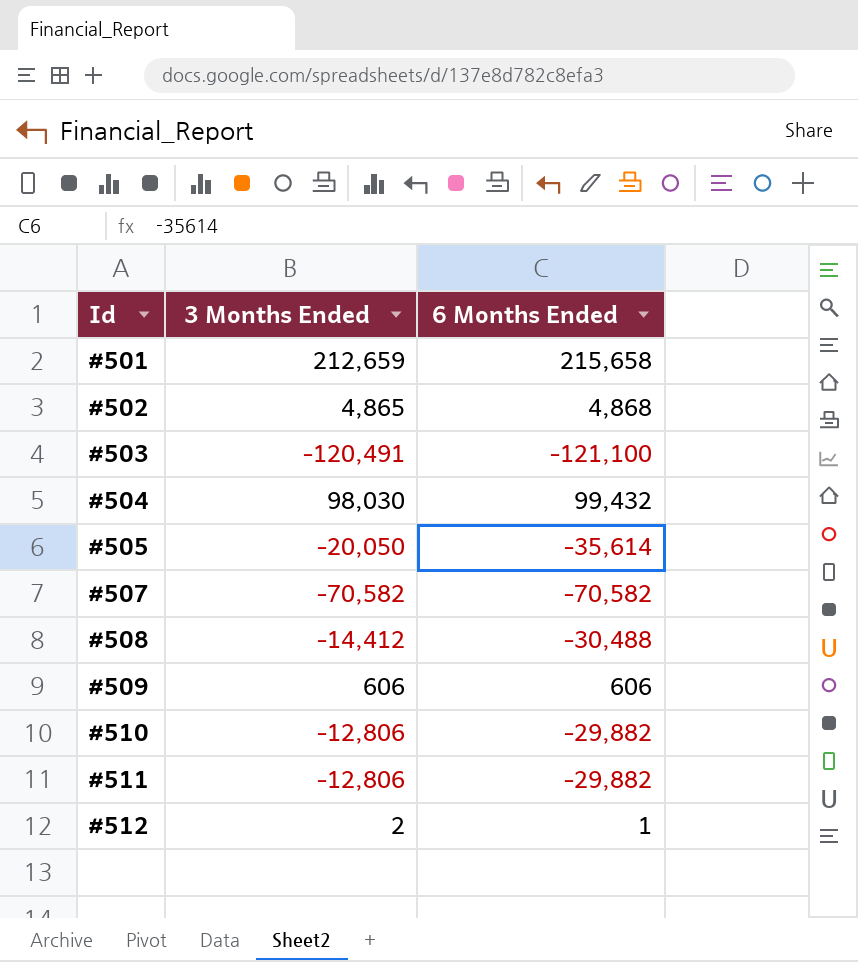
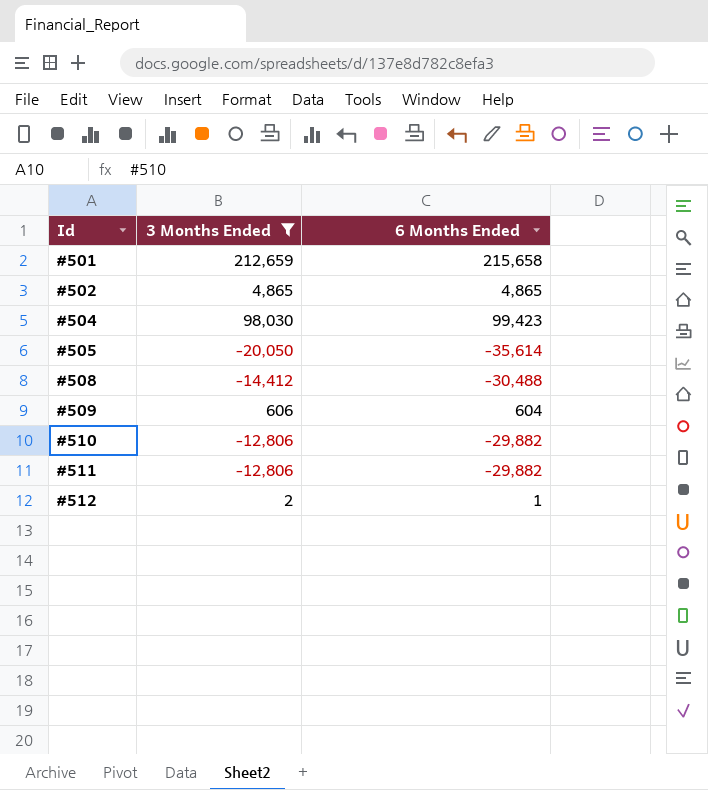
filter: none -> 3 Months Ended >= -20,050
#502 | 6 Months Ended: 4,868 -> 4,865
#504 | 6 Months Ended: 99,432 -> 99,423
#509 | 6 Months Ended: 606 -> 604

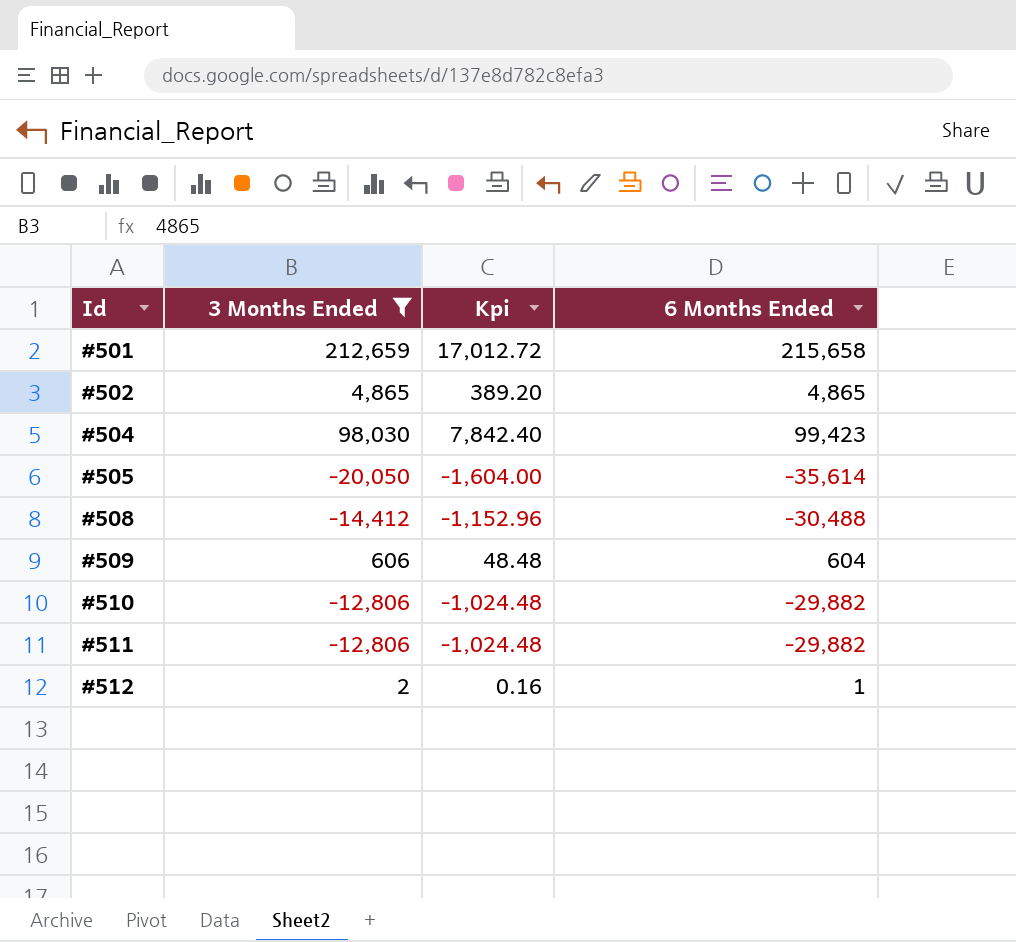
column Kpi | formula: none -> [3 Months Ended] * 0.08

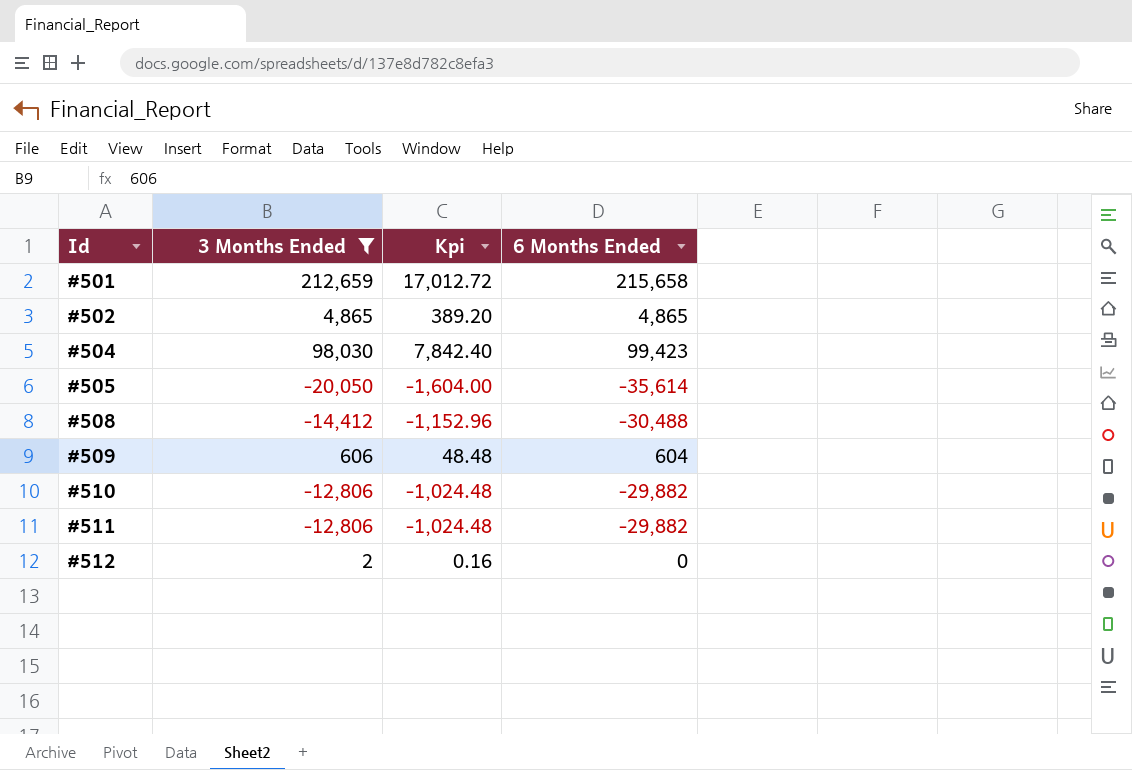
#512 | 6 Months Ended: 1 -> 0

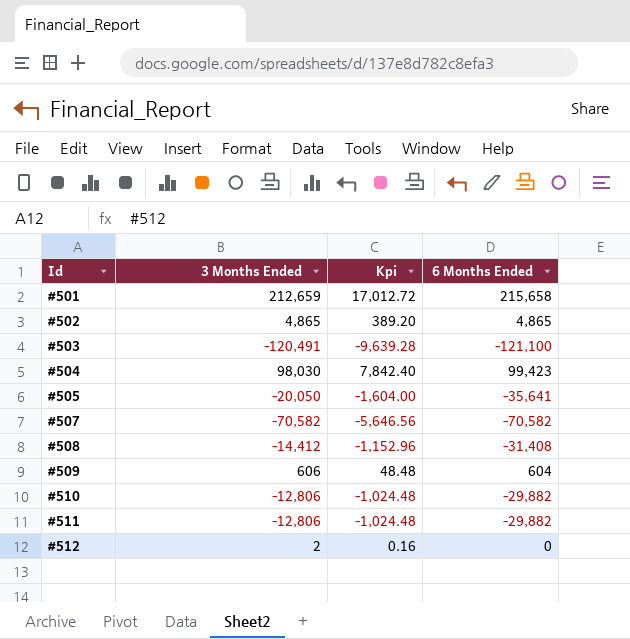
filter: 3 Months Ended >= -20,050 -> none
#505 | 6 Months Ended: -35,614 -> -35,641
#508 | 6 Months Ended: -30,488 -> -31,408

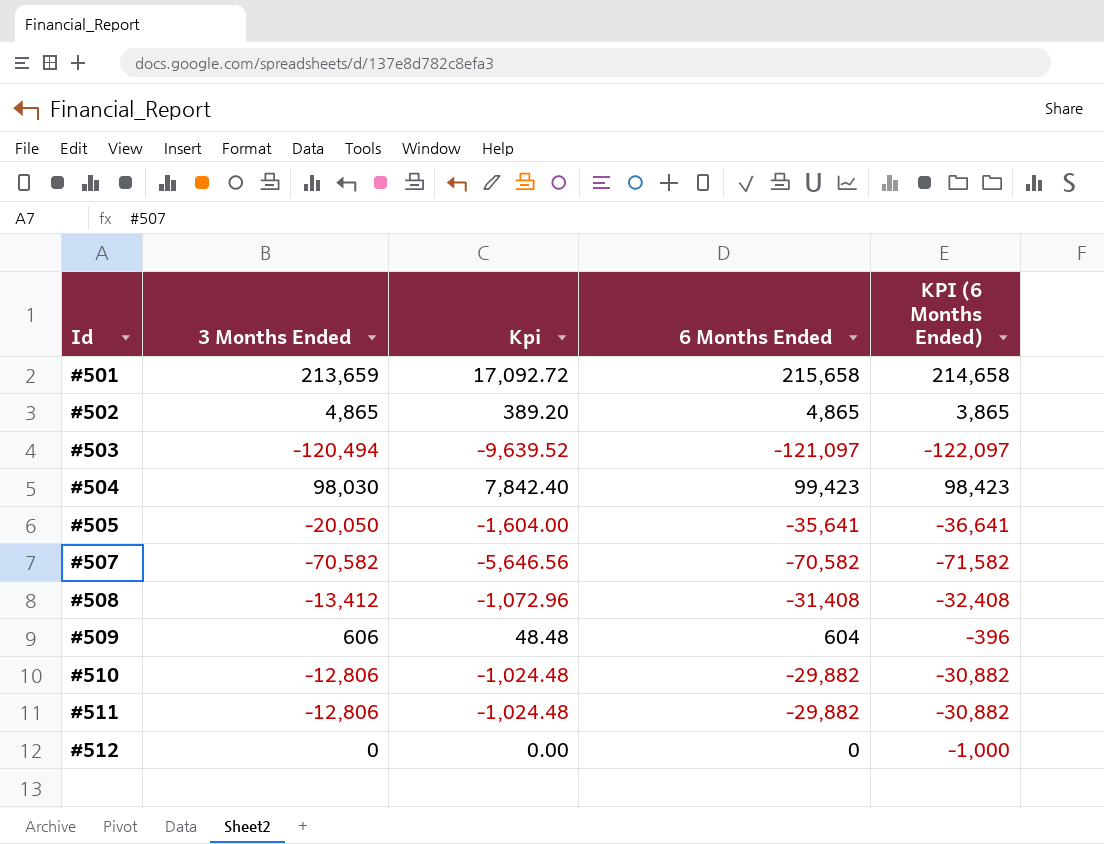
column KPI (6 Months Ended) | formula: none -> [6 Months Ended] - 1000
#501 | 3 Months Ended: 212,659 -> 213,659
#501 | Kpi: 17,012.72 -> 17,092.72
#503 | 3 Months Ended: -120,491 -> -120,494
#503 | Kpi: -9,639.28 -> -9,639.52
#503 | 6 Months Ended: -121,100 -> -121,097
#508 | 3 Months Ended: -14,412 -> -13,412
#508 | Kpi: -1,152.96 -> -1,072.96
#512 | 3 Months Ended: 2 -> 0
#512 | Kpi: 0.16 -> 0.00

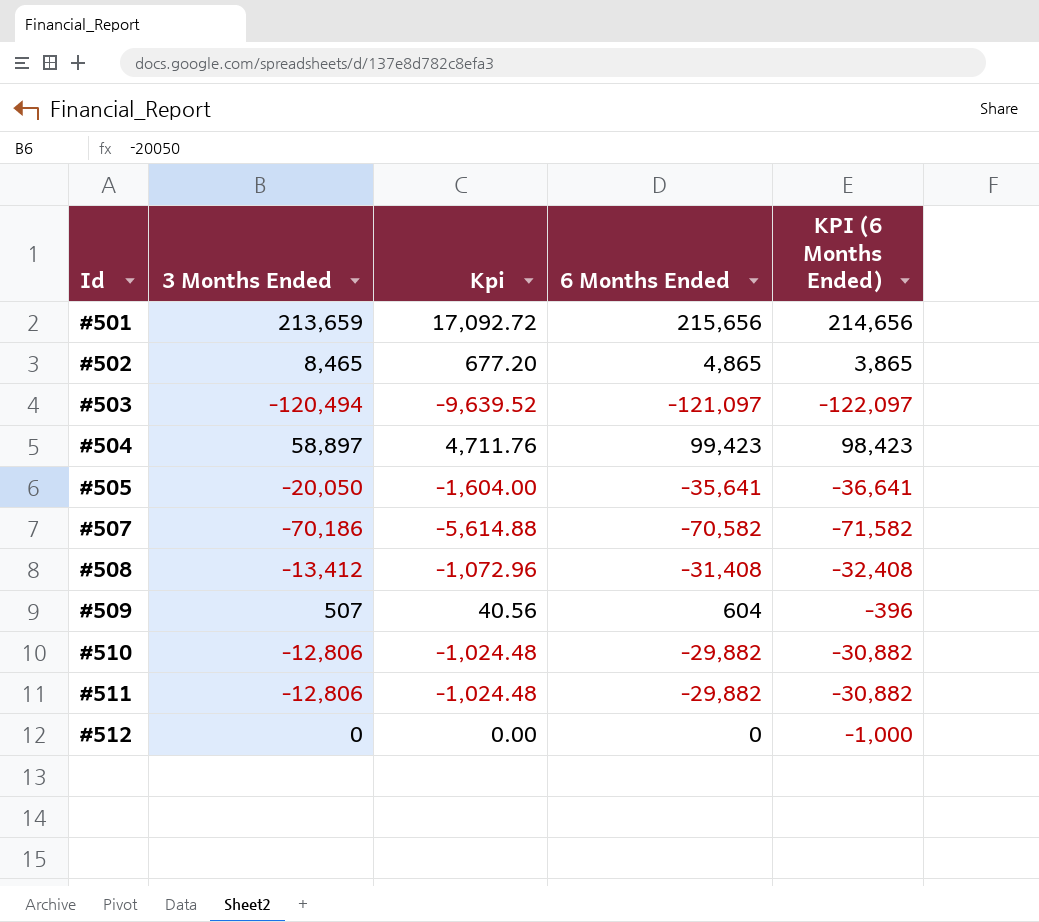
#501 | 6 Months Ended: 215,658 -> 215,656
#501 | KPI (6 Months Ended): 214,658 -> 214,656
#502 | 3 Months Ended: 4,865 -> 8,465
#502 | Kpi: 389.20 -> 677.20
#504 | 3 Months Ended: 98,030 -> 58,897
#504 | Kpi: 7,842.40 -> 4,711.76
#507 | 3 Months Ended: -70,582 -> -70,186
#507 | Kpi: -5,646.56 -> -5,614.88
#509 | 3 Months Ended: 606 -> 507
#509 | Kpi: 48.48 -> 40.56

